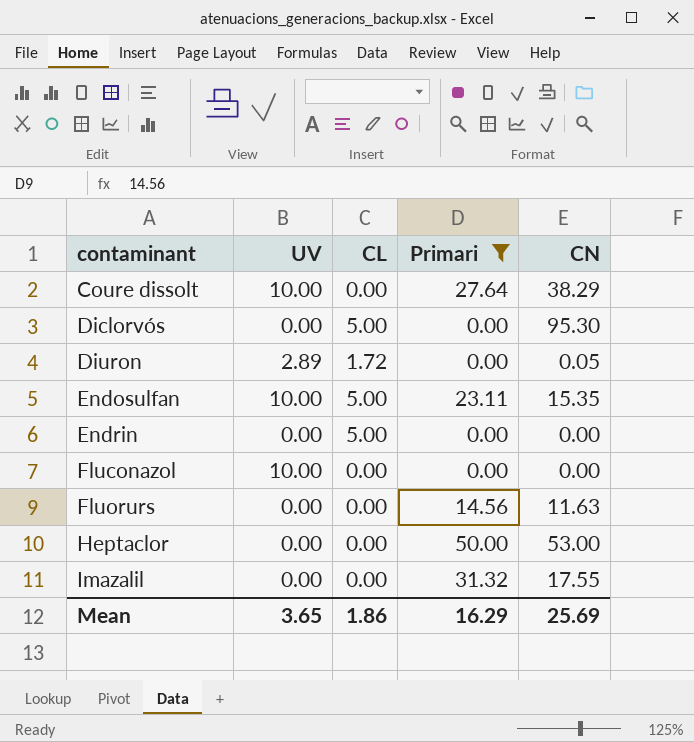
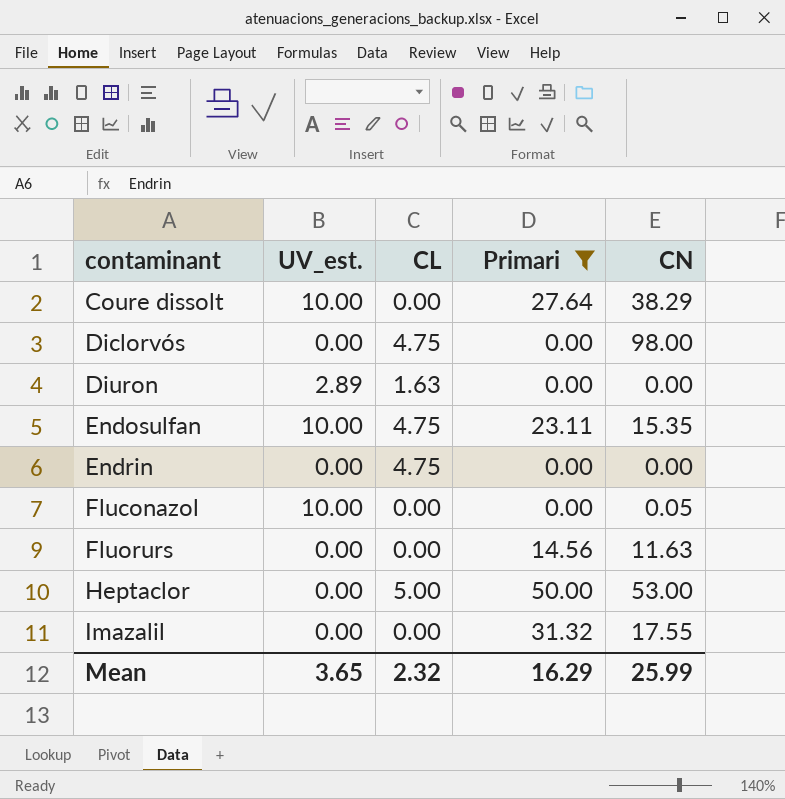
column name: UV -> UV_est.
Diclorvós | CL: 5.00 -> 4.75
Diclorvós | CN: 95.30 -> 98.00
Diuron | CL: 1.72 -> 1.63
Diuron | CN: 0.05 -> 0.00
Endosulfan | CL: 5.00 -> 4.75
Endrin | CL: 5.00 -> 4.75
Fluconazol | CN: 0.00 -> 0.05
Heptaclor | CL: 0.00 -> 5.00
Mean | CL: 1.86 -> 2.32
Mean | CN: 25.69 -> 25.99

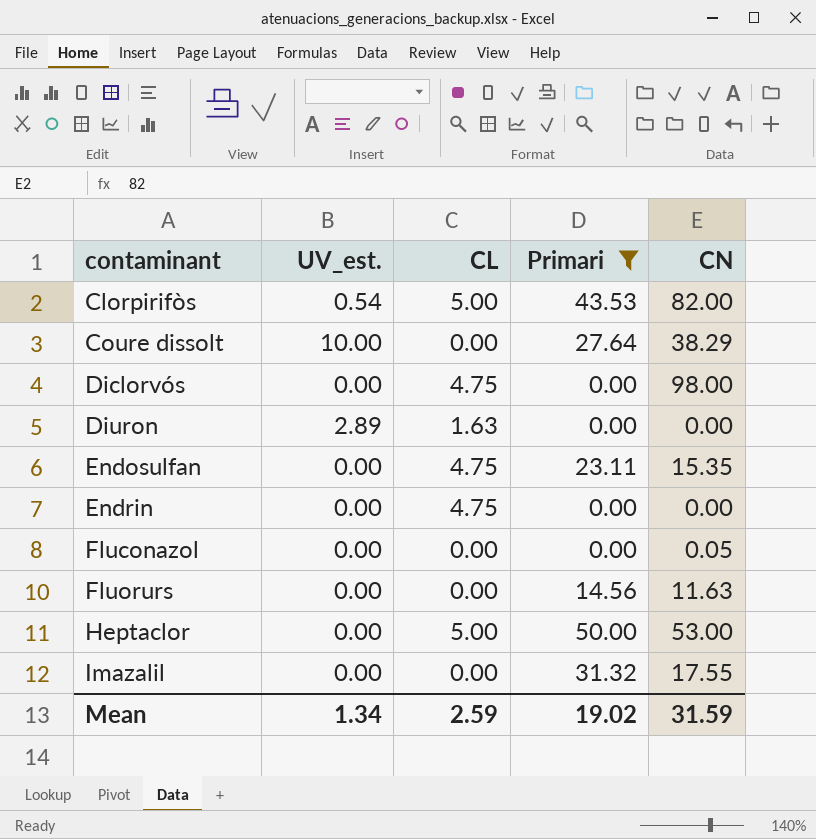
row Clorpirifòs: none -> 0.54 | 5.00 | 43.53 | 82.00
Endosulfan | UV_est.: 10.00 -> 0.00
Fluconazol | UV_est.: 10.00 -> 0.00
Mean | UV_est.: 3.65 -> 1.34
Mean | CL: 2.32 -> 2.59
Mean | Primari: 16.29 -> 19.02
Mean | CN: 25.99 -> 31.59

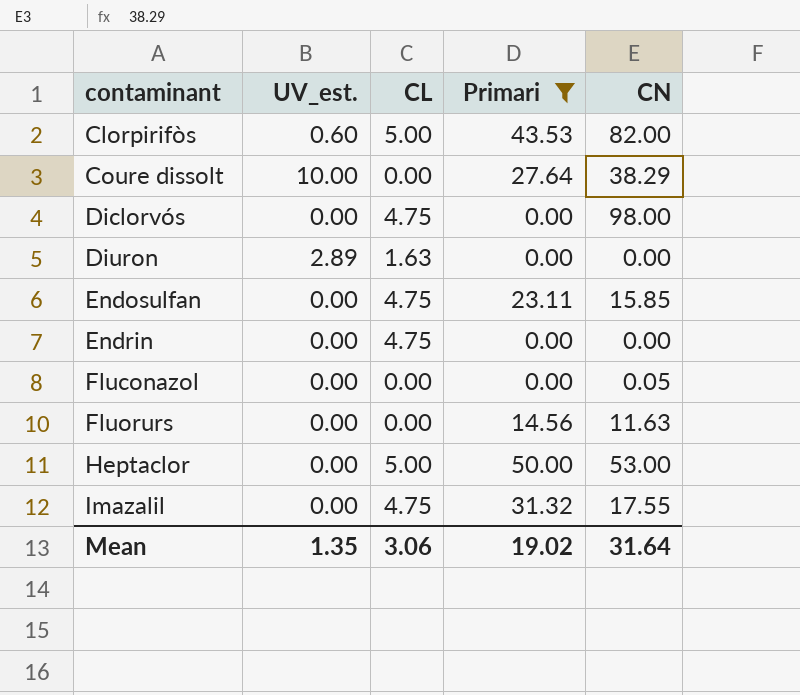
Clorpirifòs | UV_est.: 0.54 -> 0.60
Endosulfan | CN: 15.35 -> 15.85
Imazalil | CL: 0.00 -> 4.75
Mean | UV_est.: 1.34 -> 1.35
Mean | CL: 2.59 -> 3.06
Mean | CN: 31.59 -> 31.64

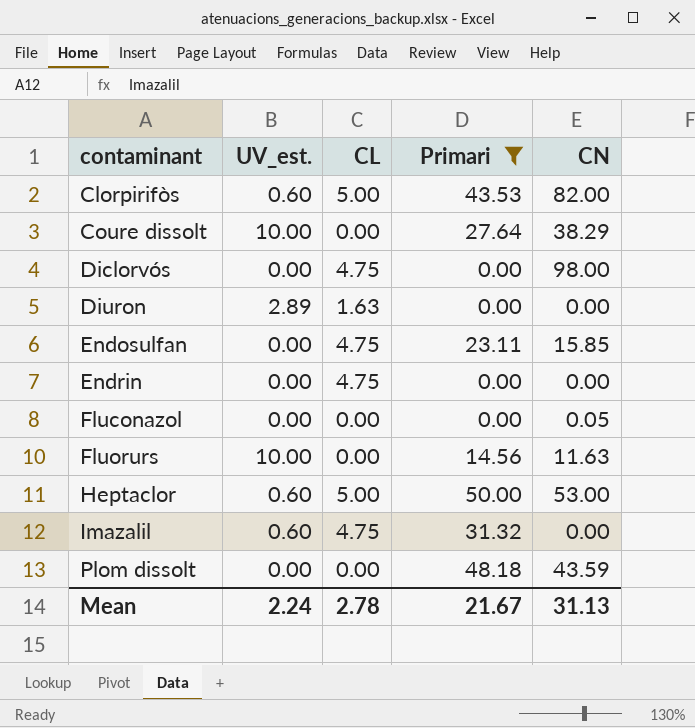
Fluorurs | UV_est.: 0.00 -> 10.00
Heptaclor | UV_est.: 0.00 -> 0.60
Imazalil | UV_est.: 0.00 -> 0.60
Imazalil | CN: 17.55 -> 0.00
row Plom dissolt: none -> 0.00 | 0.00 | 48.18 | 43.59
Mean | UV_est.: 1.35 -> 2.24
Mean | CL: 3.06 -> 2.78
Mean | Primari: 19.02 -> 21.67
Mean | CN: 31.64 -> 31.13

